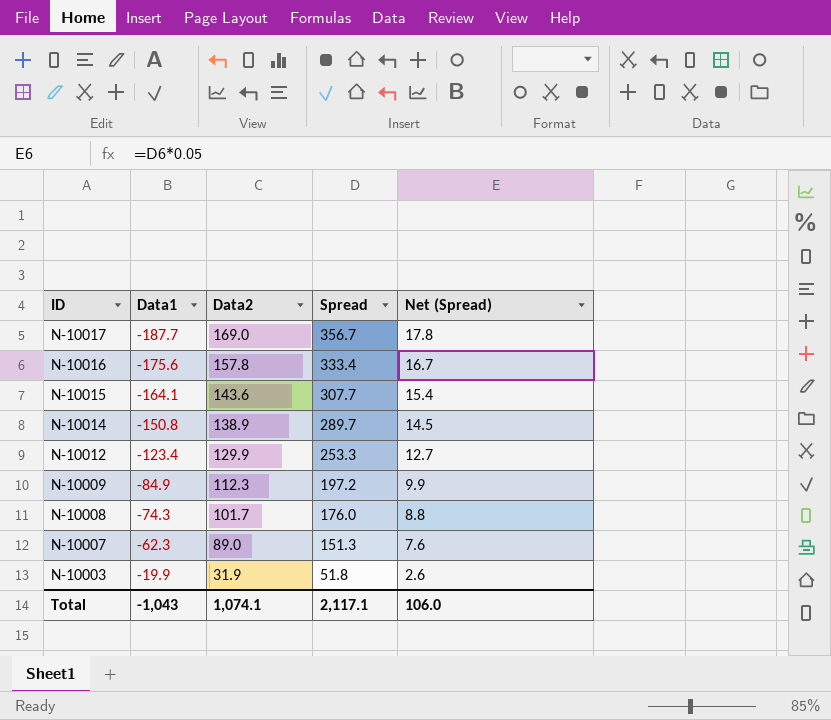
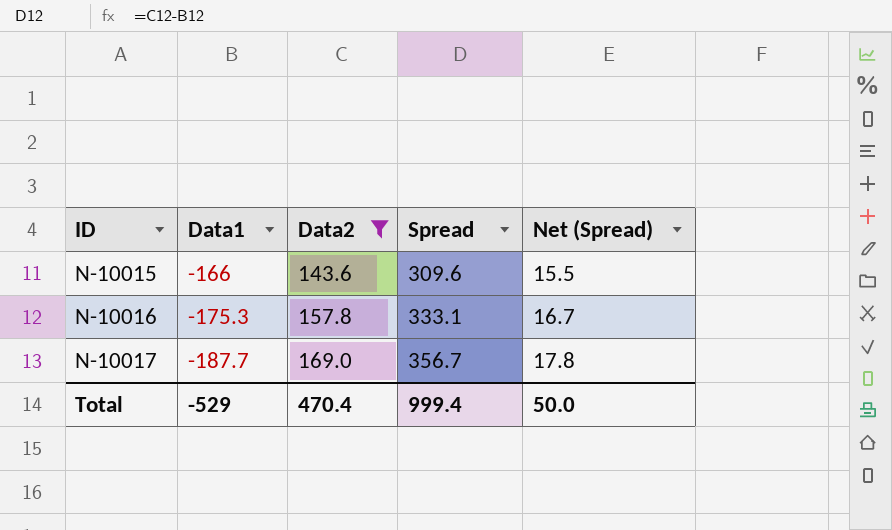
filter: none -> Data2 >= 143.6
row order: ID descending -> ID ascending
N-10015 | Data1: -164.1 -> -166
N-10015 | Spread: 307.7 -> 309.6
N-10015 | Net (Spread): 15.4 -> 15.5
N-10016 | Data1: -175.6 -> -175.3
N-10016 | Spread: 333.4 -> 333.1
Total | Data1: -1,043 -> -529
Total | Data2: 1,074.1 -> 470.4
Total | Spread: 2,117.1 -> 999.4
Total | Net (Spread): 106.0 -> 50.0

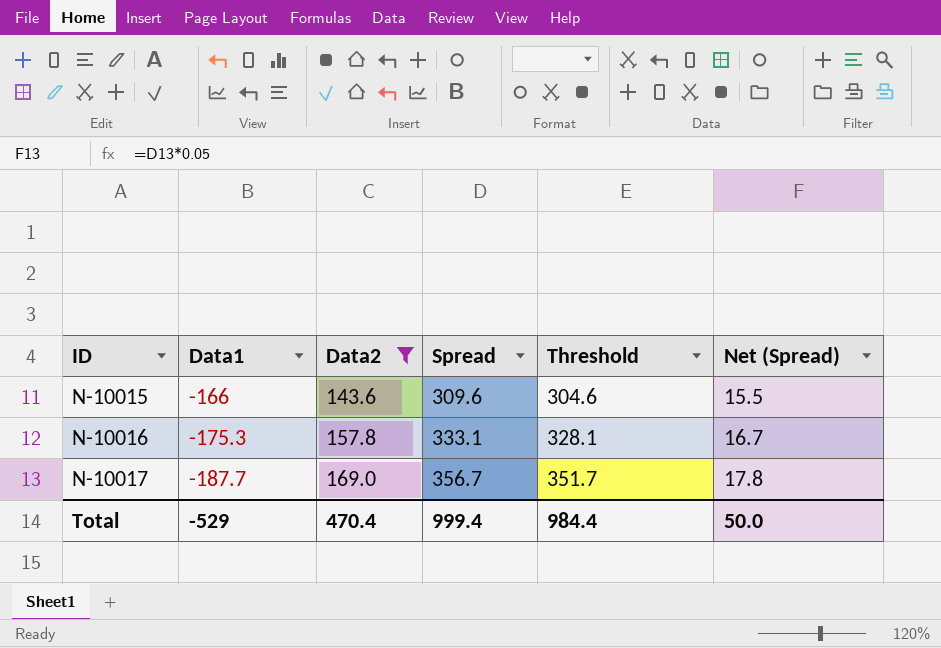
column Threshold | formula: none -> [Spread] - 5

